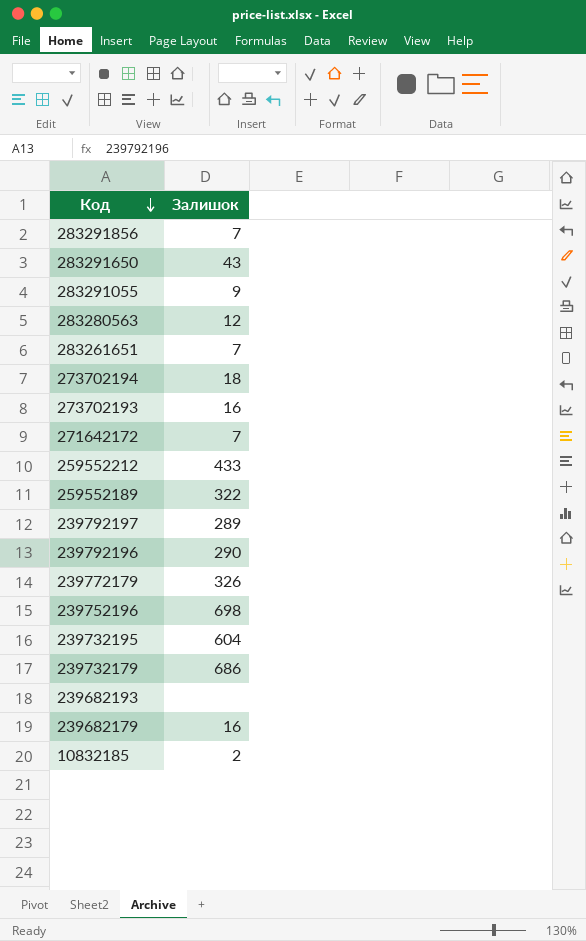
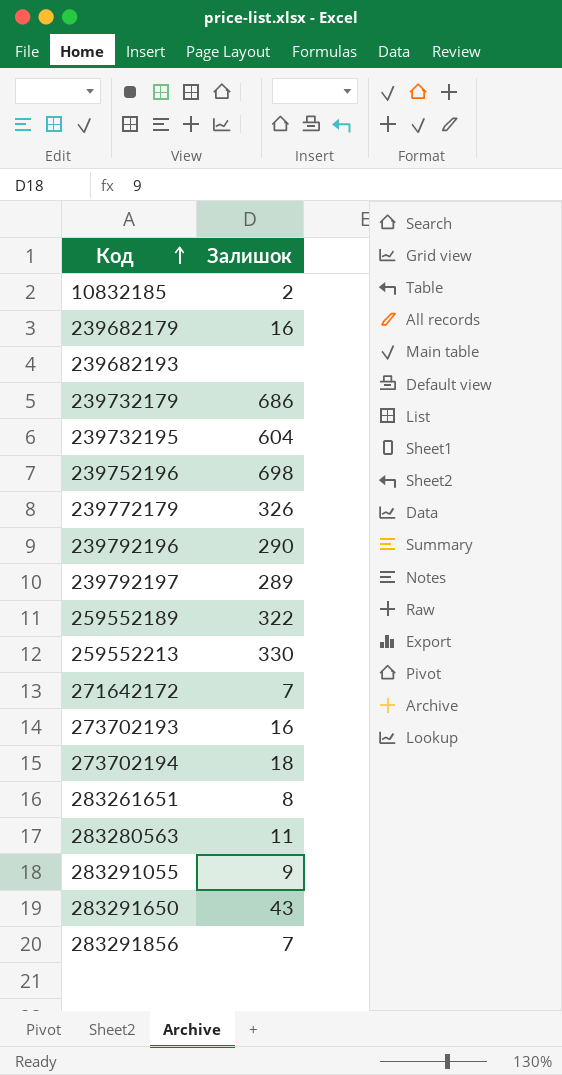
row order: Код descending -> Код ascending
row 259552212: 433 -> none
row 259552213: none -> 330
283261651 | Залишок: 7 -> 8
283280563 | Залишок: 12 -> 11

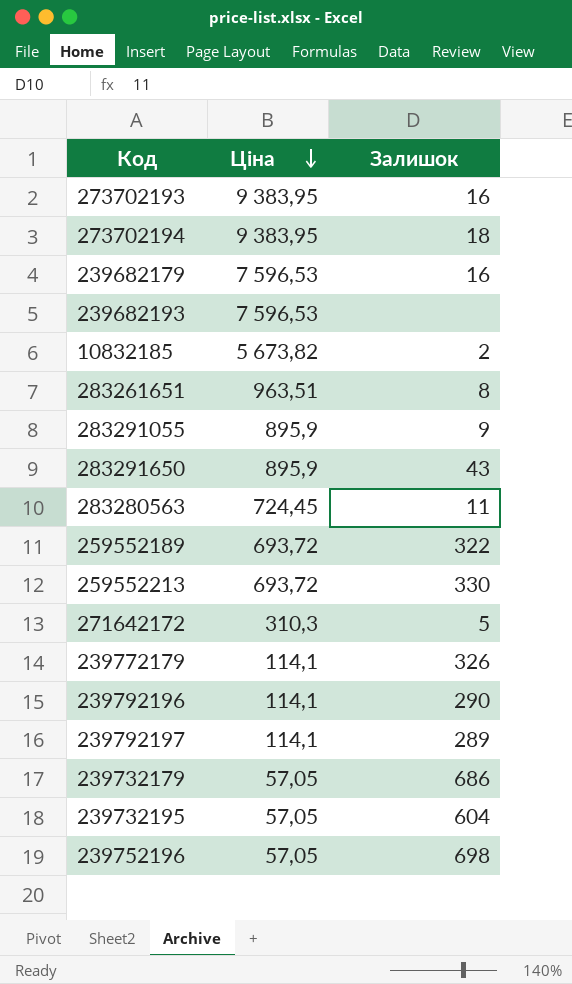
row order: Код ascending -> Ціна descending
column Ціна | position: none -> 2
row 283291856: 7 -> none
271642172 | Залишок: 7 -> 5

